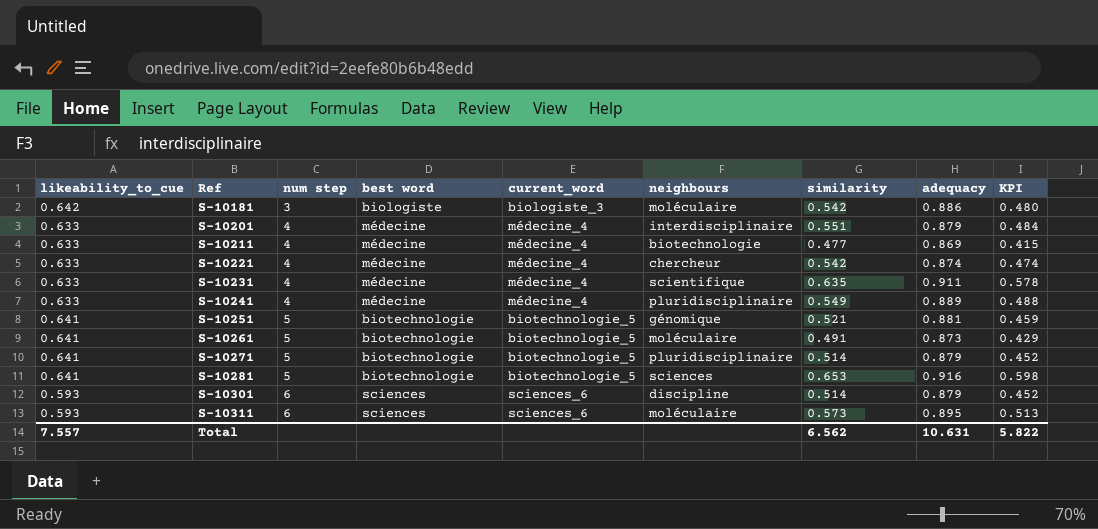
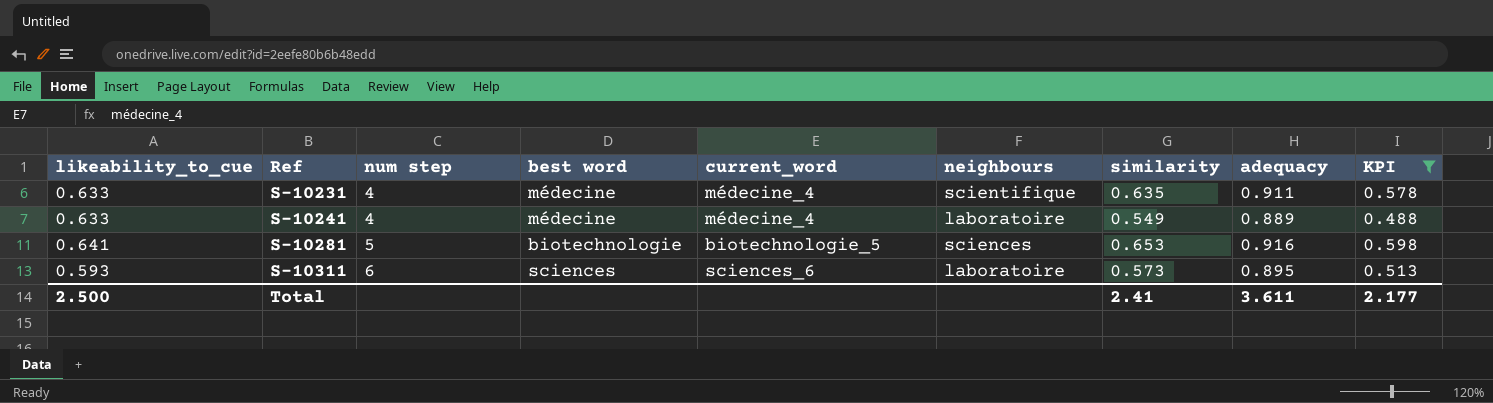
filter: none -> KPI >= 0.488
S-10241 | neighbours: pluridisciplinaire -> laboratoire
S-10311 | neighbours: moléculaire -> laboratoire
Total | likeability_to_cue: 7.557 -> 2.500
Total | similarity: 6.562 -> 2.41
Total | adequacy: 10.631 -> 3.611
Total | KPI: 5.822 -> 2.177

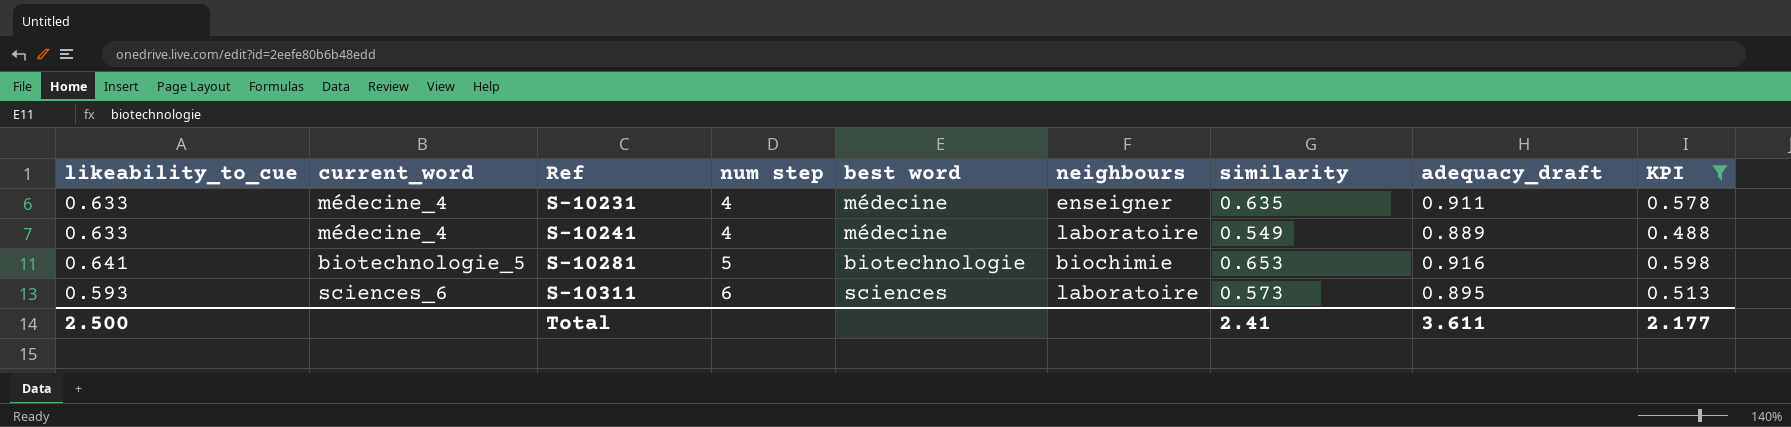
column current_word | position: 5 -> 2
column name: adequacy -> adequacy_draft
S-10231 | neighbours: scientifique -> enseigner
S-10281 | neighbours: sciences -> biochimie

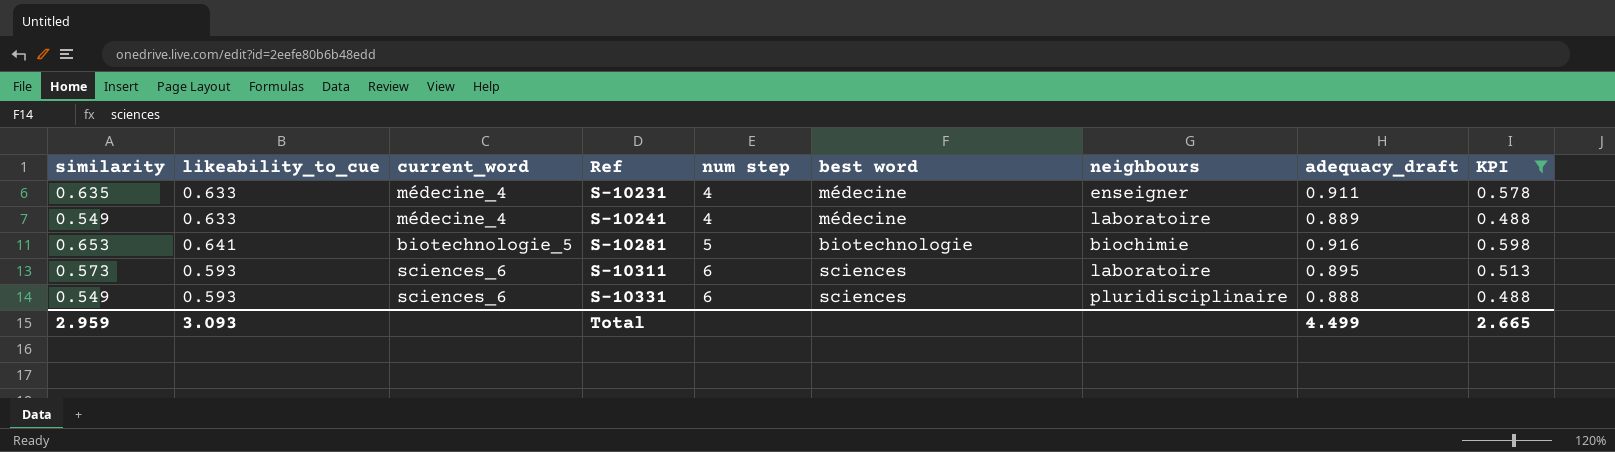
column similarity | position: 7 -> 1
row S-10331: none -> 0.549 | 0.593 | sciences_6 | 6 | sciences | pluridisciplinaire | 0.888 | 0.488
Total | similarity: 2.41 -> 2.959
Total | likeability_to_cue: 2.500 -> 3.093
Total | adequacy_draft: 3.611 -> 4.499
Total | KPI: 2.177 -> 2.665

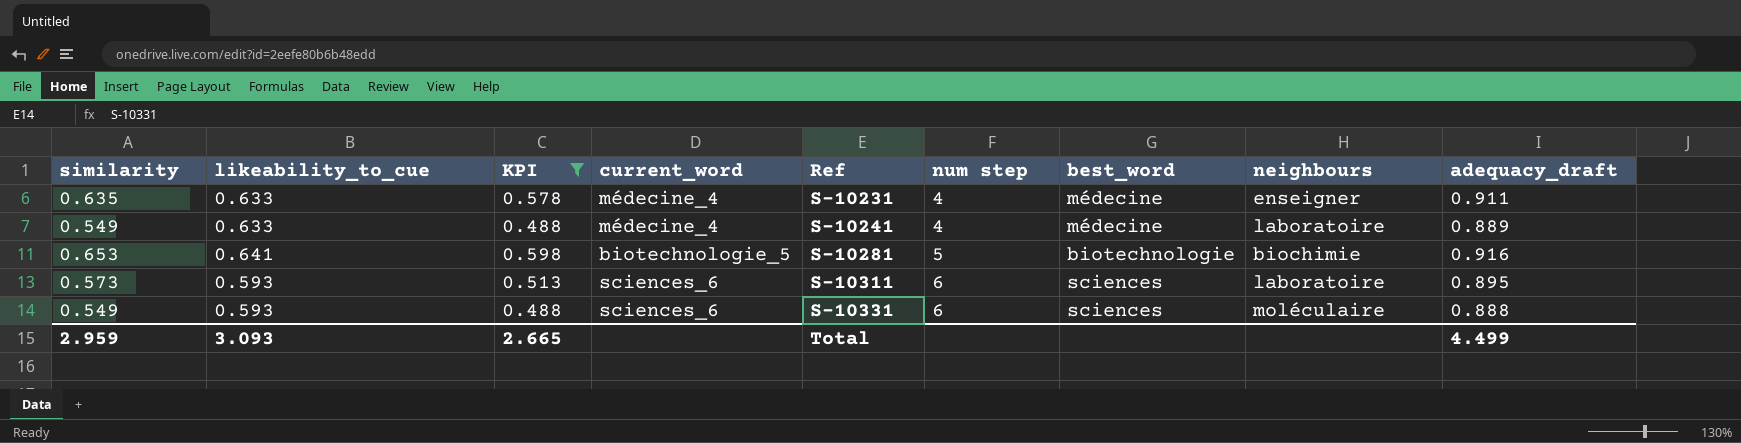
column KPI | position: 9 -> 3
column name: best word -> best_word
S-10331 | neighbours: pluridisciplinaire -> moléculaire

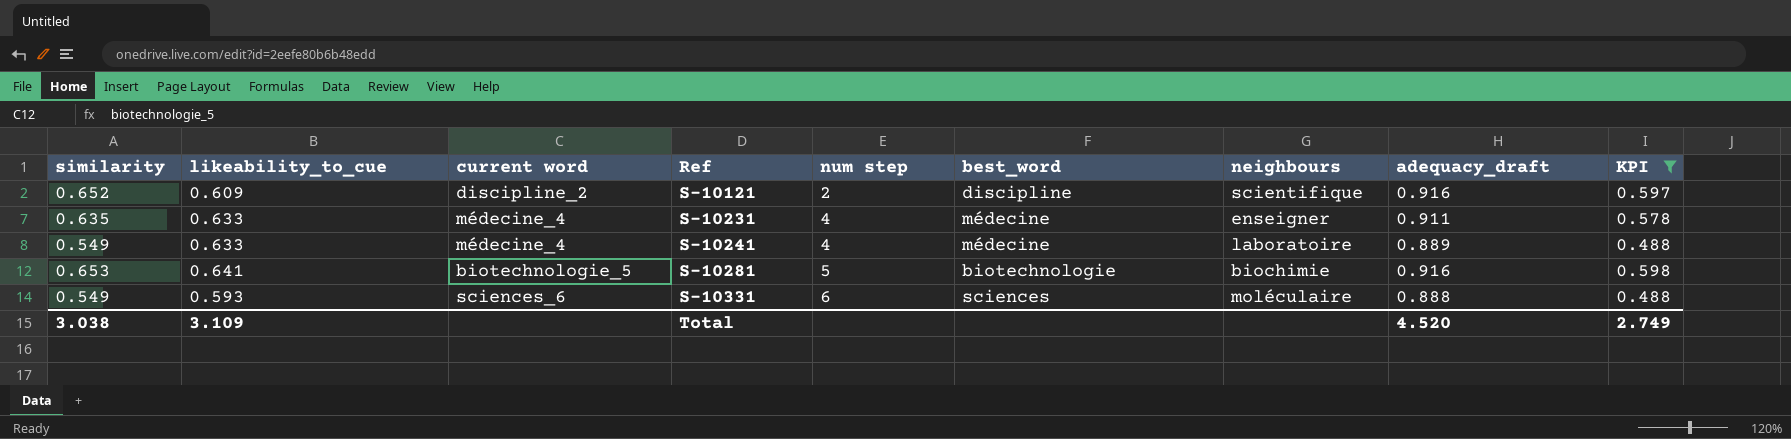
column name: current_word -> current word
column KPI | position: 3 -> 9
row S-10311: 0.573 | 0.593 | 0.513 | sciences_6 | 6 | sciences | laboratoire | 0.895 -> none
row S-10121: none -> 0.652 | 0.609 | discipline_2 | 2 | discipline | scientifique | 0.916 | 0.597
Total | similarity: 2.959 -> 3.038
Total | likeability_to_cue: 3.093 -> 3.109
Total | adequacy_draft: 4.499 -> 4.520
Total | KPI: 2.665 -> 2.749

